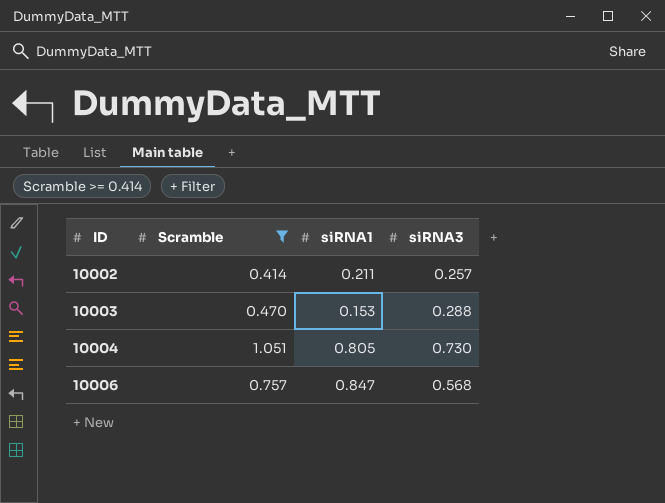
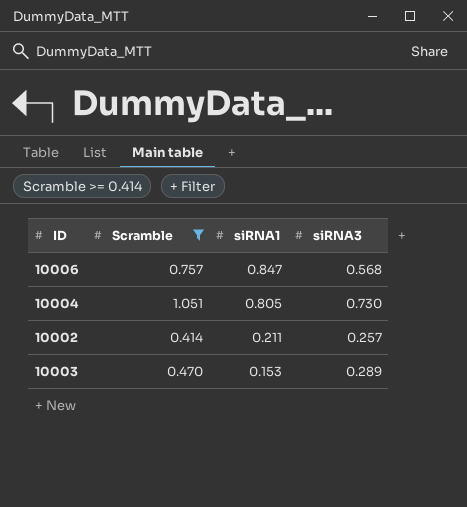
row order: ID ascending -> siRNA1 descending
10003 | siRNA3: 0.288 -> 0.289

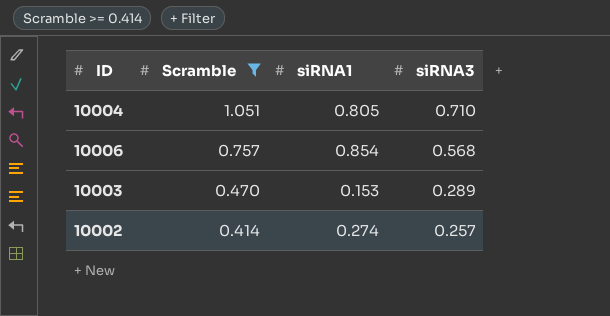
row order: siRNA1 descending -> Scramble descending
10004 | siRNA3: 0.730 -> 0.710
10006 | siRNA1: 0.847 -> 0.854
10002 | siRNA1: 0.211 -> 0.274

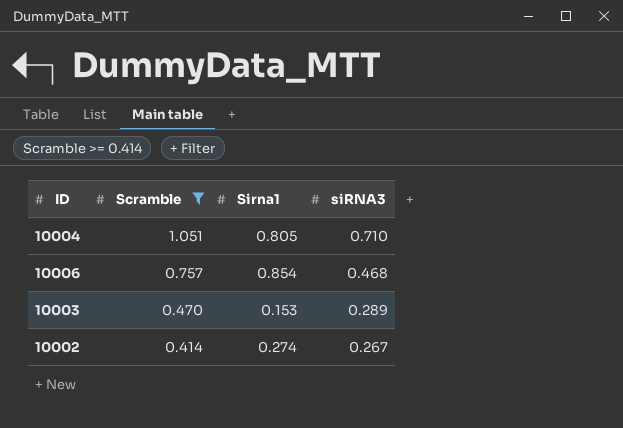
column name: siRNA1 -> Sirna1
10006 | siRNA3: 0.568 -> 0.468
10002 | siRNA3: 0.257 -> 0.267

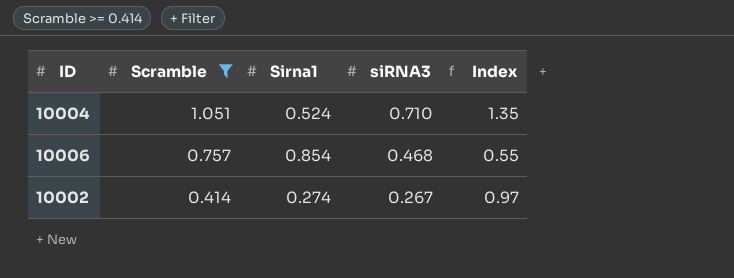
column Index | formula: none -> [siRNA3] / [Sirna1]
row 10003: 0.470 | 0.153 | 0.289 -> none
10004 | Sirna1: 0.805 -> 0.524

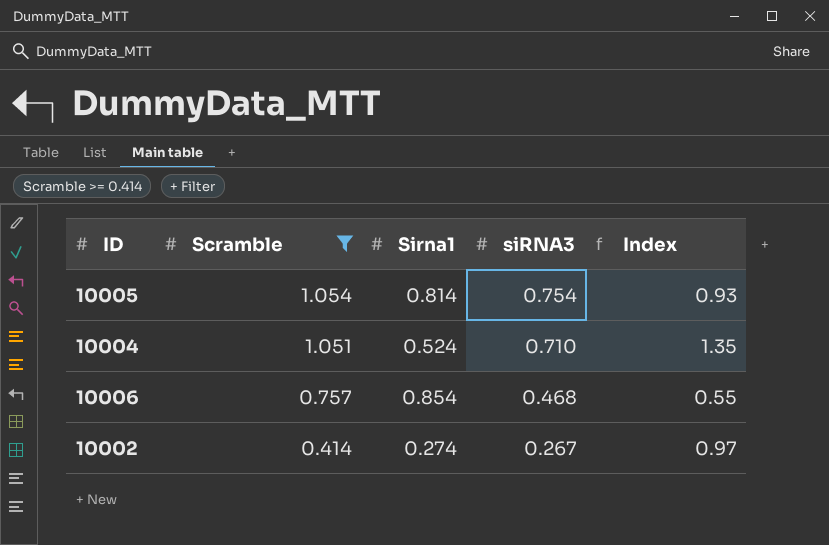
row 10005: none -> 1.054 | 0.814 | 0.754 | 0.93

